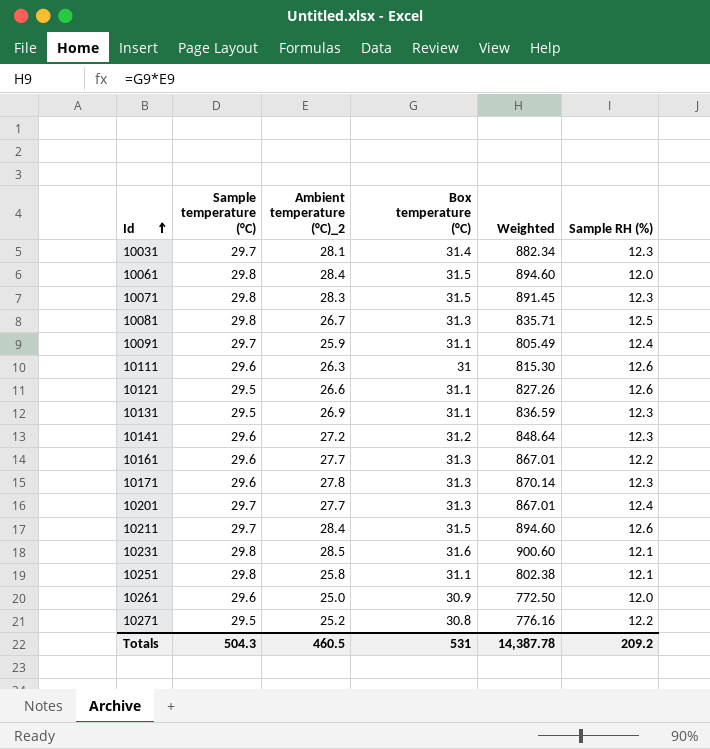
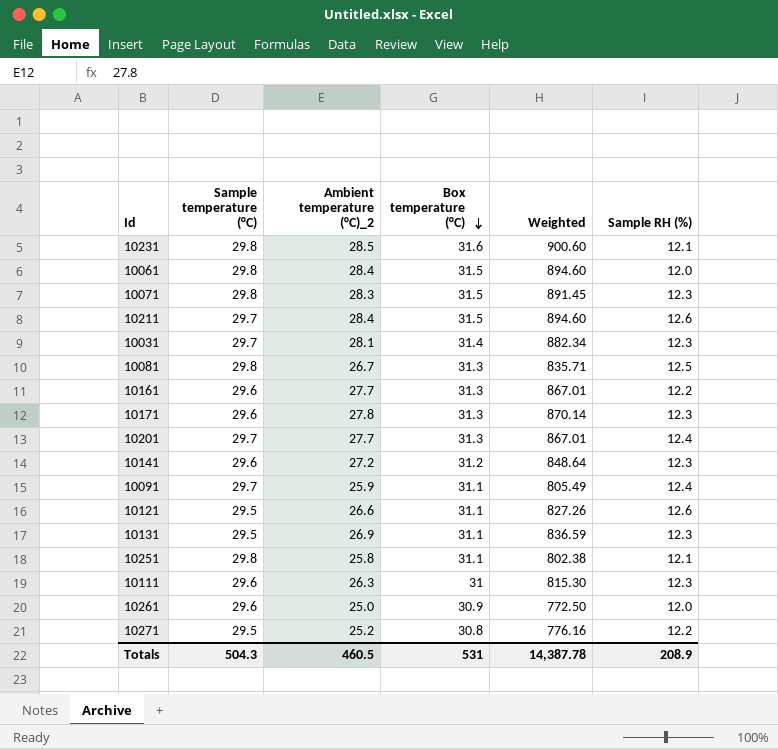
row order: Id ascending -> Box temperature (°C) descending
10111 | Sample RH (%): 12.6 -> 12.3
Totals | Sample RH (%): 209.2 -> 208.9

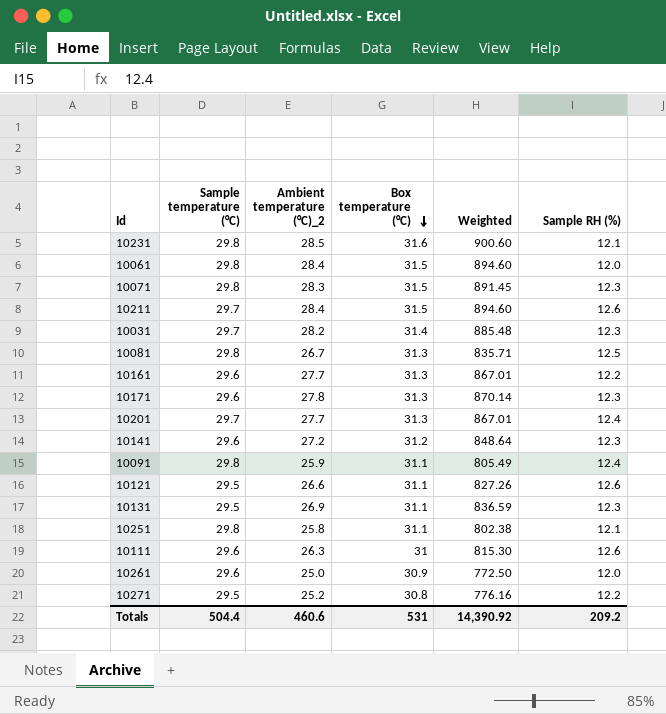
10031 | Ambient temperature (°C)_2: 28.1 -> 28.2
10031 | Weighted: 882.34 -> 885.48
10091 | Sample temperature (°C): 29.7 -> 29.8
10111 | Sample RH (%): 12.3 -> 12.6
Totals | Sample temperature (°C): 504.3 -> 504.4
Totals | Ambient temperature (°C)_2: 460.5 -> 460.6
Totals | Weighted: 14,387.78 -> 14,390.92
Totals | Sample RH (%): 208.9 -> 209.2

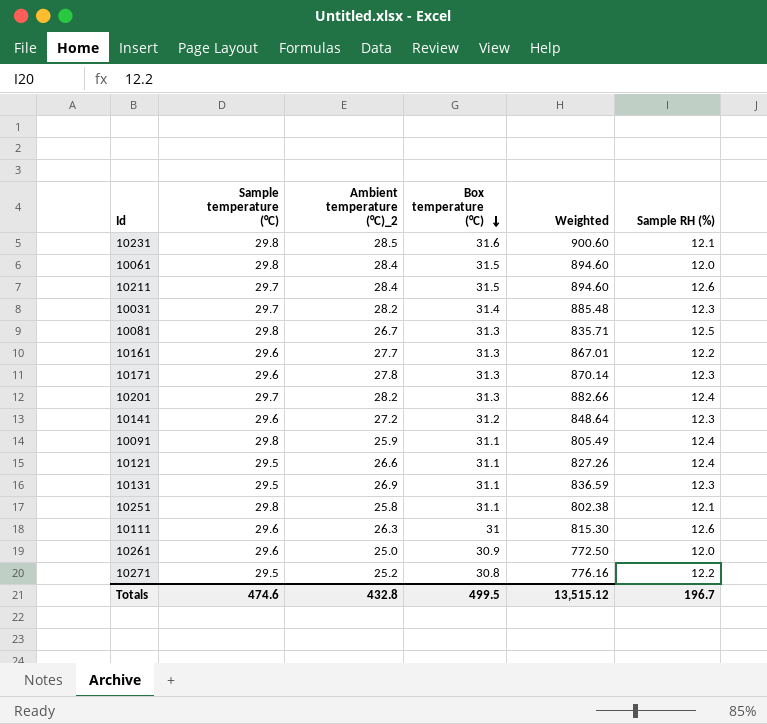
row 10071: 29.8 | 28.3 | 31.5 | 891.45 | 12.3 -> none
10201 | Ambient temperature (°C)_2: 27.7 -> 28.2
10201 | Weighted: 867.01 -> 882.66
10121 | Sample RH (%): 12.6 -> 12.4
Totals | Sample temperature (°C): 504.4 -> 474.6
Totals | Ambient temperature (°C)_2: 460.6 -> 432.8
Totals | Box temperature (°C): 531 -> 499.5
Totals | Weighted: 14,390.92 -> 13,515.12
Totals | Sample RH (%): 209.2 -> 196.7

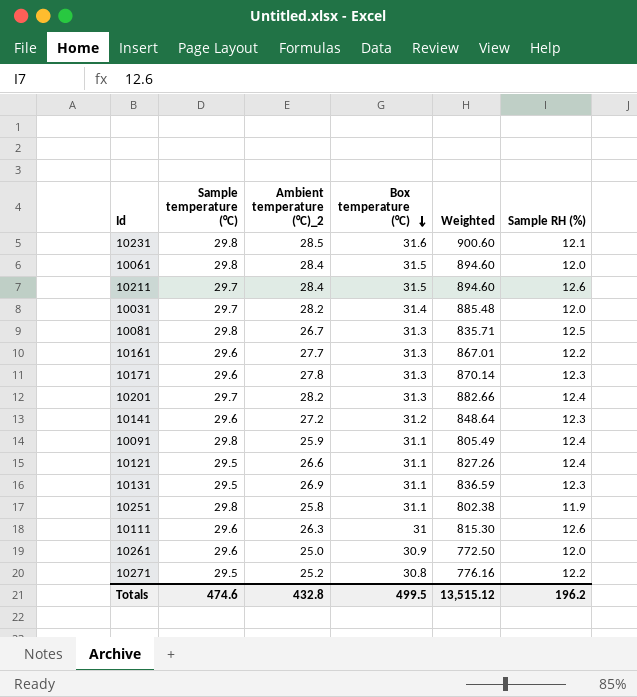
10031 | Sample RH (%): 12.3 -> 12.0
10251 | Sample RH (%): 12.1 -> 11.9
Totals | Sample RH (%): 196.7 -> 196.2

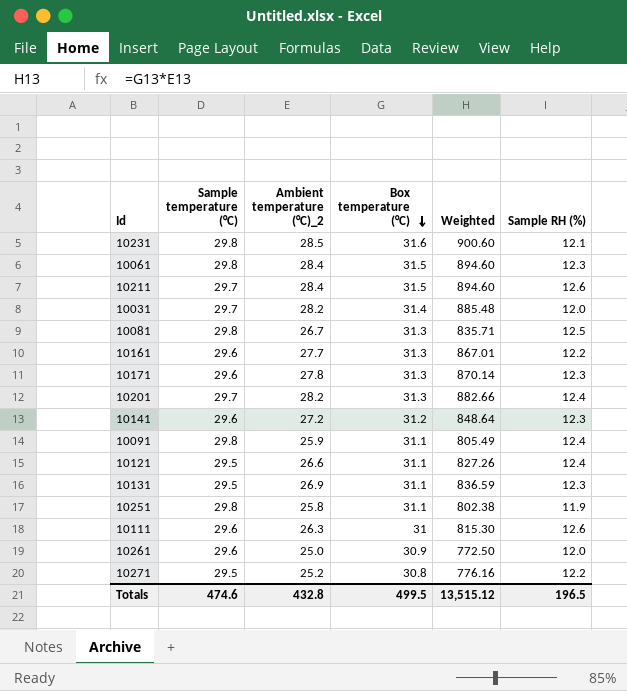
10061 | Sample RH (%): 12.0 -> 12.3
Totals | Sample RH (%): 196.2 -> 196.5

